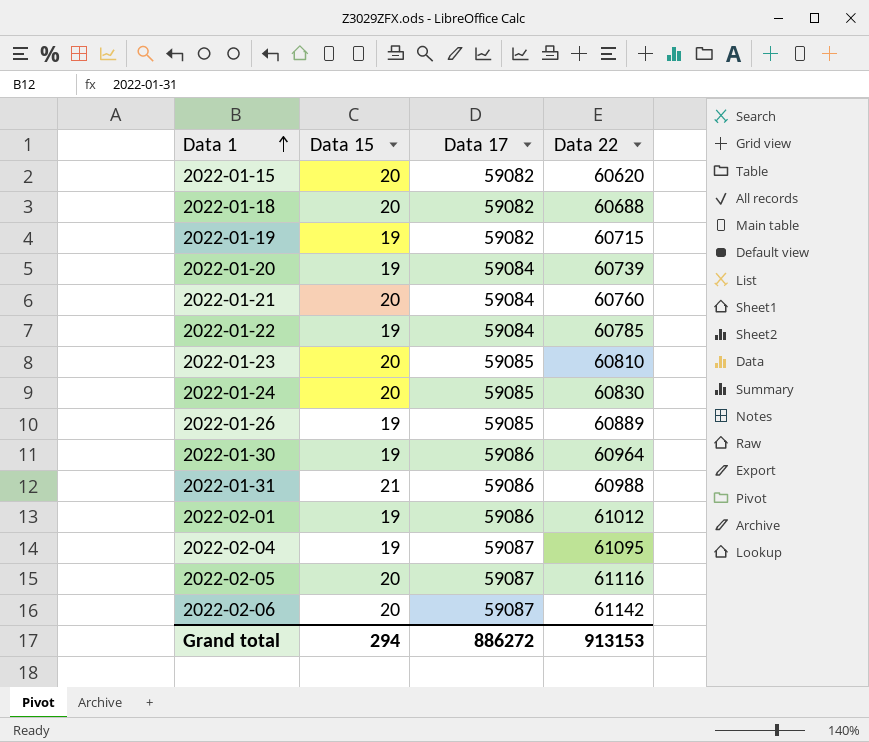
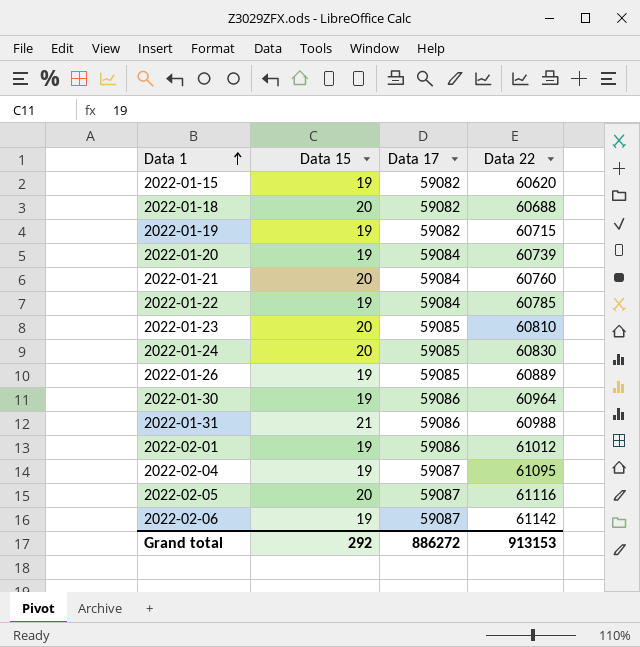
2022-01-15 | Data 15: 20 -> 19
2022-02-06 | Data 15: 20 -> 19
Grand total | Data 15: 294 -> 292

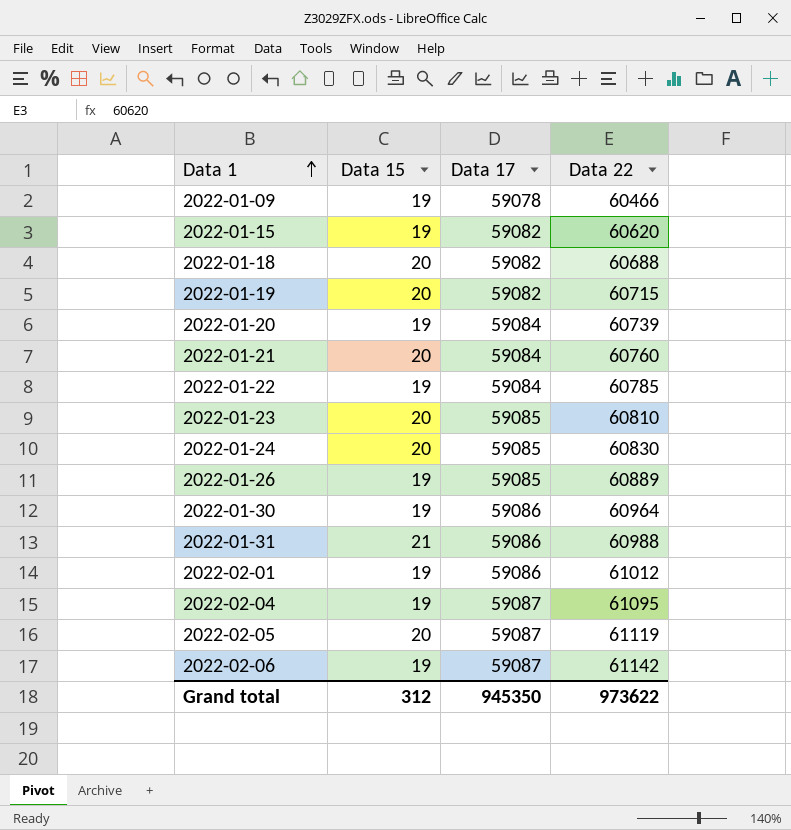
row 2022-01-09: none -> 19 | 59078 | 60466
2022-01-19 | Data 15: 19 -> 20
2022-02-05 | Data 22: 61116 -> 61119
Grand total | Data 15: 292 -> 312
Grand total | Data 17: 886272 -> 945350
Grand total | Data 22: 913153 -> 973622

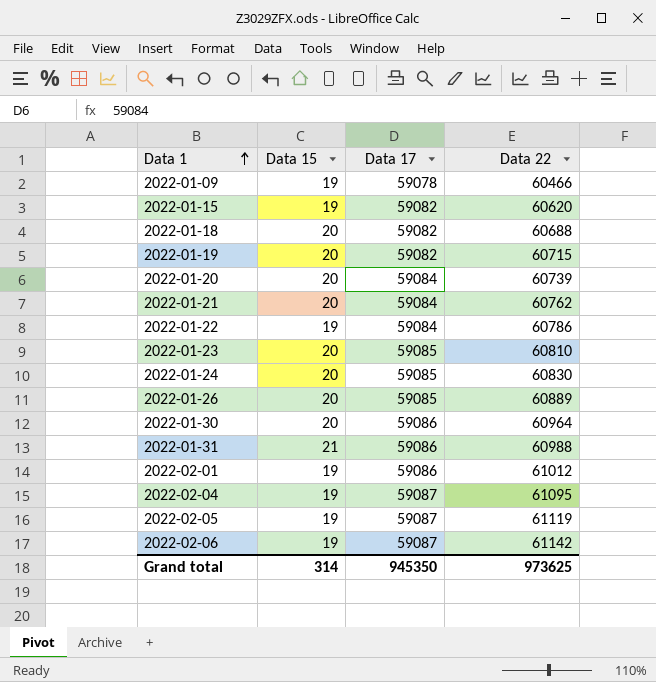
2022-01-20 | Data 15: 19 -> 20
2022-01-21 | Data 22: 60760 -> 60762
2022-01-22 | Data 22: 60785 -> 60786
2022-01-26 | Data 15: 19 -> 20
2022-01-30 | Data 15: 19 -> 20
2022-02-05 | Data 15: 20 -> 19
Grand total | Data 15: 312 -> 314
Grand total | Data 22: 973622 -> 973625

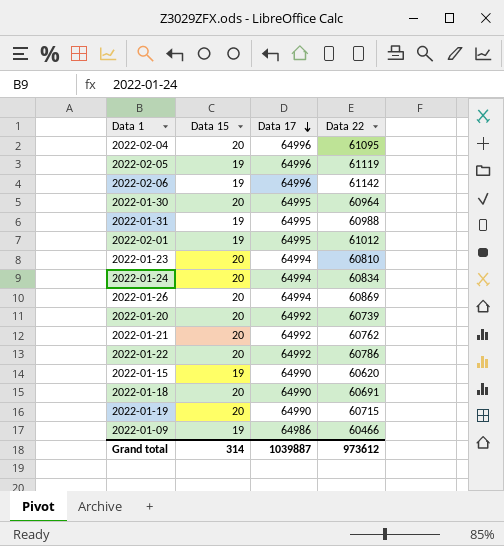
row order: Data 1 ascending -> Data 17 descending
2022-02-04 | Data 15: 19 -> 20
2022-02-04 | Data 17: 59087 -> 64996
2022-02-05 | Data 17: 59087 -> 64996
2022-02-06 | Data 17: 59087 -> 64996
2022-01-30 | Data 17: 59086 -> 64995
2022-01-31 | Data 15: 21 -> 19
2022-01-31 | Data 17: 59086 -> 64995
2022-02-01 | Data 17: 59086 -> 64995
2022-01-23 | Data 17: 59085 -> 64994
2022-01-24 | Data 17: 59085 -> 64994
2022-01-24 | Data 22: 60830 -> 60834
2022-01-26 | Data 17: 59085 -> 64994
2022-01-26 | Data 22: 60889 -> 60869
2022-01-20 | Data 17: 59084 -> 64992
2022-01-21 | Data 17: 59084 -> 64992
2022-01-22 | Data 15: 19 -> 20
2022-01-22 | Data 17: 59084 -> 64992
2022-01-15 | Data 17: 59082 -> 64990
2022-01-18 | Data 17: 59082 -> 64990
2022-01-18 | Data 22: 60688 -> 60691
2022-01-19 | Data 17: 59082 -> 64990
2022-01-09 | Data 17: 59078 -> 64986
Grand total | Data 17: 945350 -> 1039887
Grand total | Data 22: 973625 -> 973612

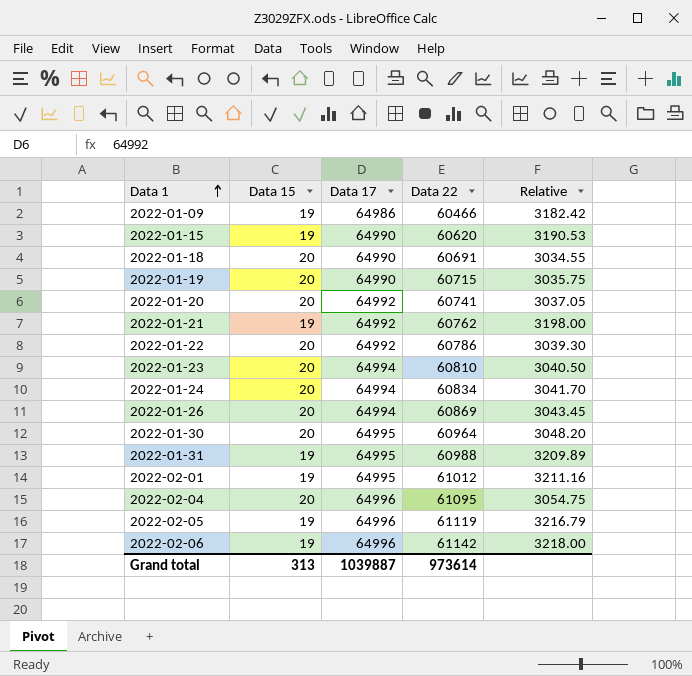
row order: Data 17 descending -> Data 1 ascending
column Relative | formula: none -> [Data 22] / [Data 15]
2022-01-20 | Data 22: 60739 -> 60741
2022-01-21 | Data 15: 20 -> 19
Grand total | Data 15: 314 -> 313
Grand total | Data 22: 973612 -> 973614

